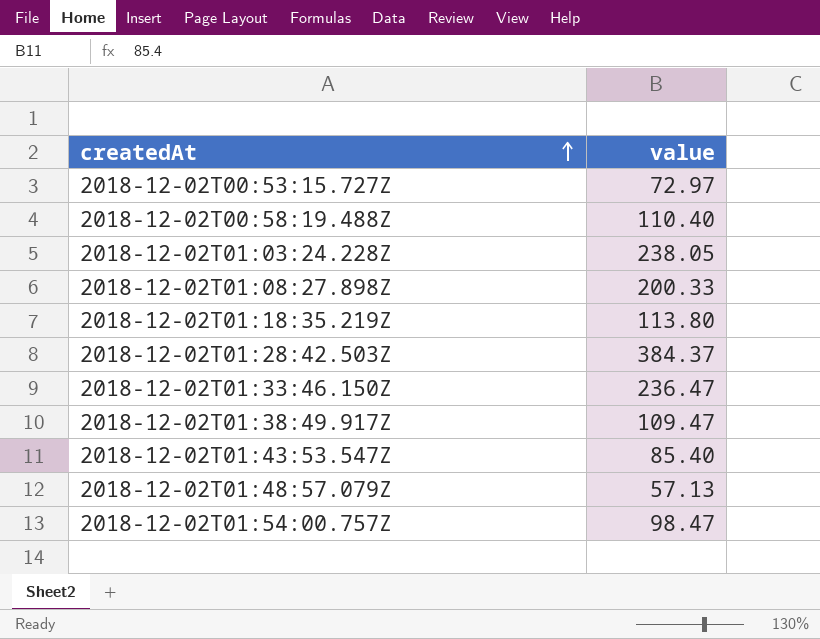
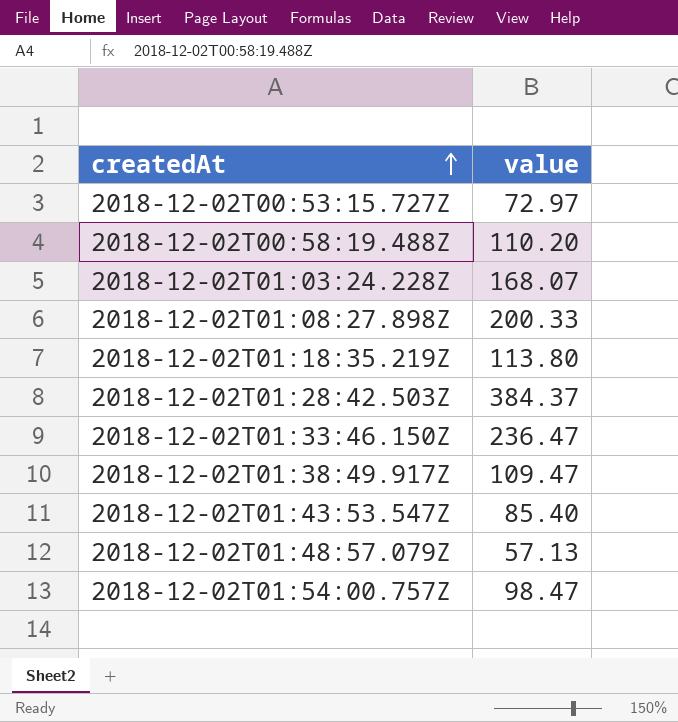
2018-12-02T00:58:19.488Z | value: 110.40 -> 110.20
2018-12-02T01:03:24.228Z | value: 238.05 -> 168.07

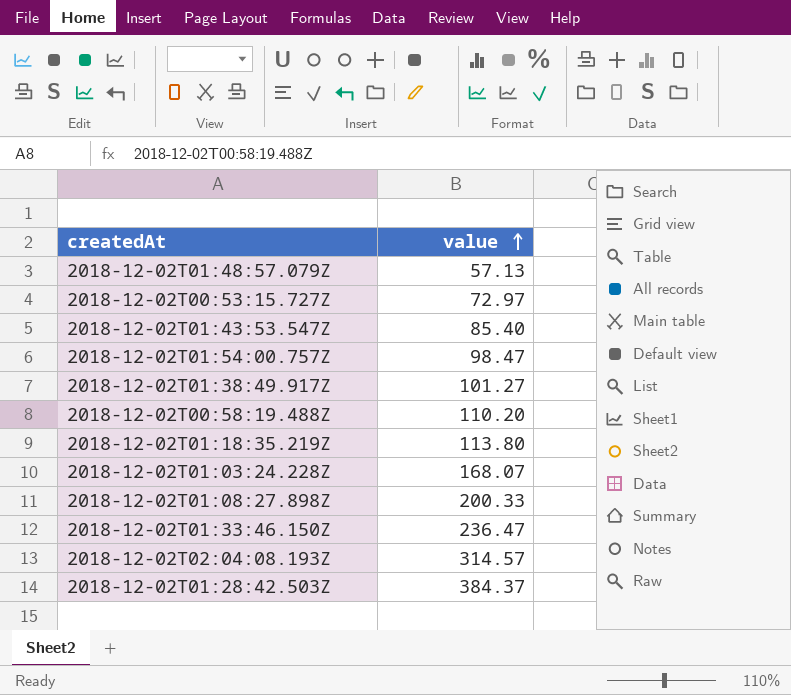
row order: createdAt ascending -> value ascending
2018-12-02T01:38:49.917Z | value: 109.47 -> 101.27
row 2018-12-02T02:04:08.193Z: none -> 314.57

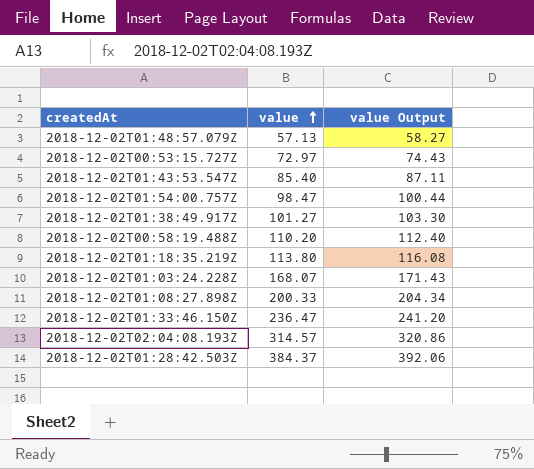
column value Output | formula: none -> [value] * 1.02

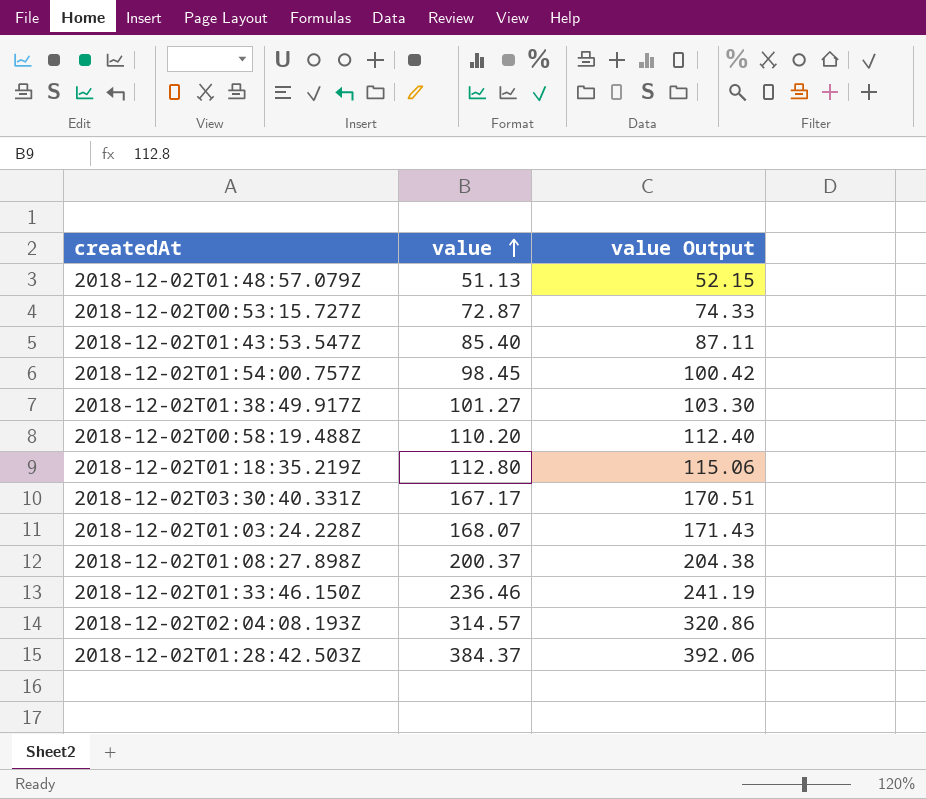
2018-12-02T01:48:57.079Z | value: 57.13 -> 51.13
2018-12-02T01:48:57.079Z | value Output: 58.27 -> 52.15
2018-12-02T00:53:15.727Z | value: 72.97 -> 72.87
2018-12-02T00:53:15.727Z | value Output: 74.43 -> 74.33
2018-12-02T01:54:00.757Z | value: 98.47 -> 98.45
2018-12-02T01:54:00.757Z | value Output: 100.44 -> 100.42
2018-12-02T01:18:35.219Z | value: 113.80 -> 112.80
2018-12-02T01:18:35.219Z | value Output: 116.08 -> 115.06
row 2018-12-02T03:30:40.331Z: none -> 167.17 | 170.51
2018-12-02T01:08:27.898Z | value: 200.33 -> 200.37
2018-12-02T01:08:27.898Z | value Output: 204.34 -> 204.38
2018-12-02T01:33:46.150Z | value: 236.47 -> 236.46
2018-12-02T01:33:46.150Z | value Output: 241.20 -> 241.19

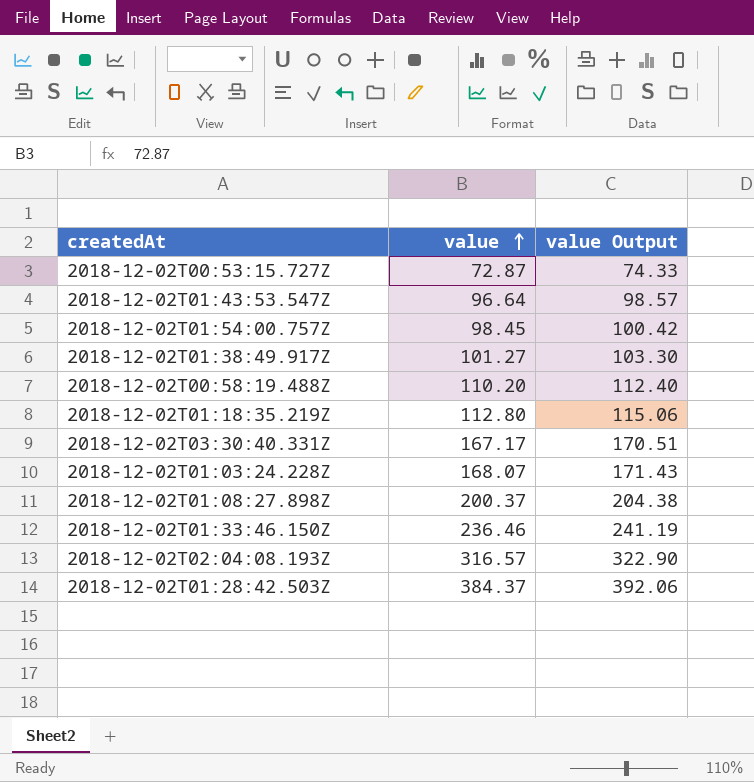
row 2018-12-02T01:48:57.079Z: 51.13 | 52.15 -> none
2018-12-02T01:43:53.547Z | value: 85.40 -> 96.64
2018-12-02T01:43:53.547Z | value Output: 87.11 -> 98.57
2018-12-02T02:04:08.193Z | value: 314.57 -> 316.57
2018-12-02T02:04:08.193Z | value Output: 320.86 -> 322.90

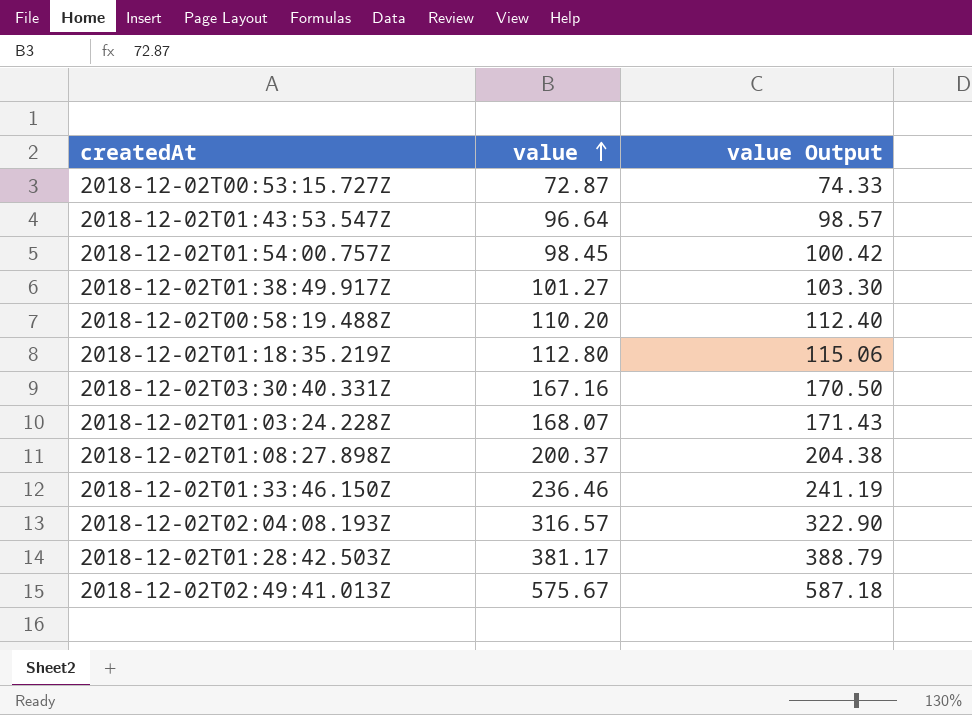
2018-12-02T03:30:40.331Z | value: 167.17 -> 167.16
2018-12-02T03:30:40.331Z | value Output: 170.51 -> 170.50
2018-12-02T01:28:42.503Z | value: 384.37 -> 381.17
2018-12-02T01:28:42.503Z | value Output: 392.06 -> 388.79
row 2018-12-02T02:49:41.013Z: none -> 575.67 | 587.18

